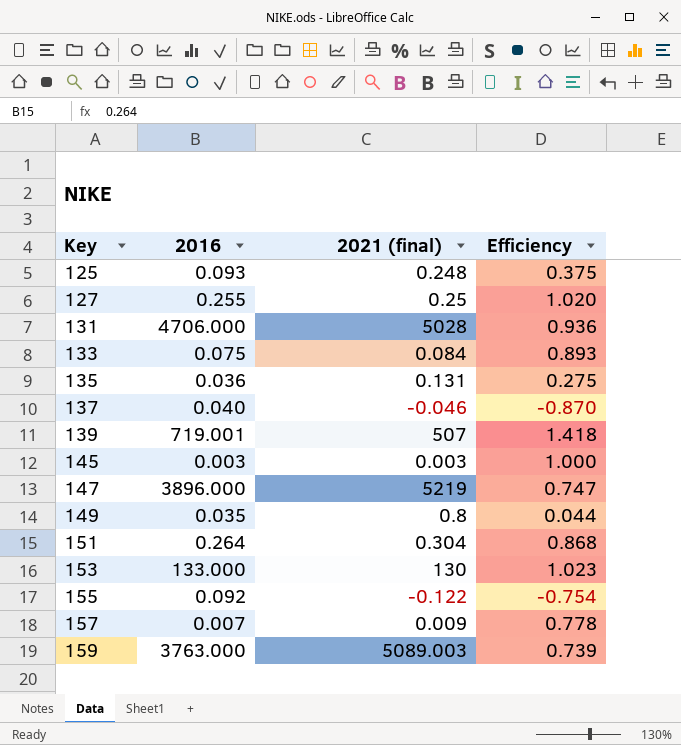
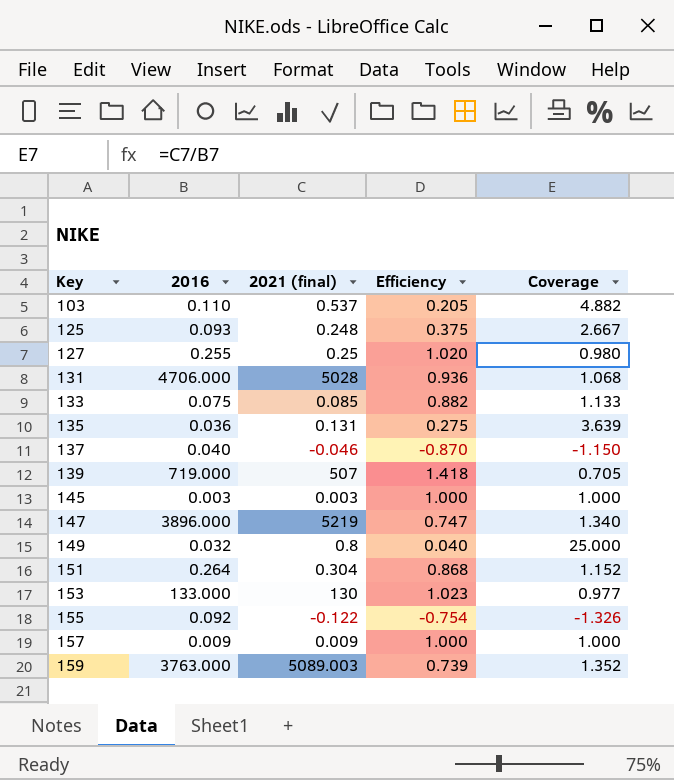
column Coverage | formula: none -> [2021 (final)] / [2016]
row 103: none -> 0.110 | 0.537 | 0.205 | 4.882
133 | 2021 (final): 0.084 -> 0.085
133 | Efficiency: 0.893 -> 0.882
139 | 2016: 719.001 -> 719.000
149 | 2016: 0.035 -> 0.032
149 | Efficiency: 0.044 -> 0.040
157 | 2016: 0.007 -> 0.009
157 | Efficiency: 0.778 -> 1.000

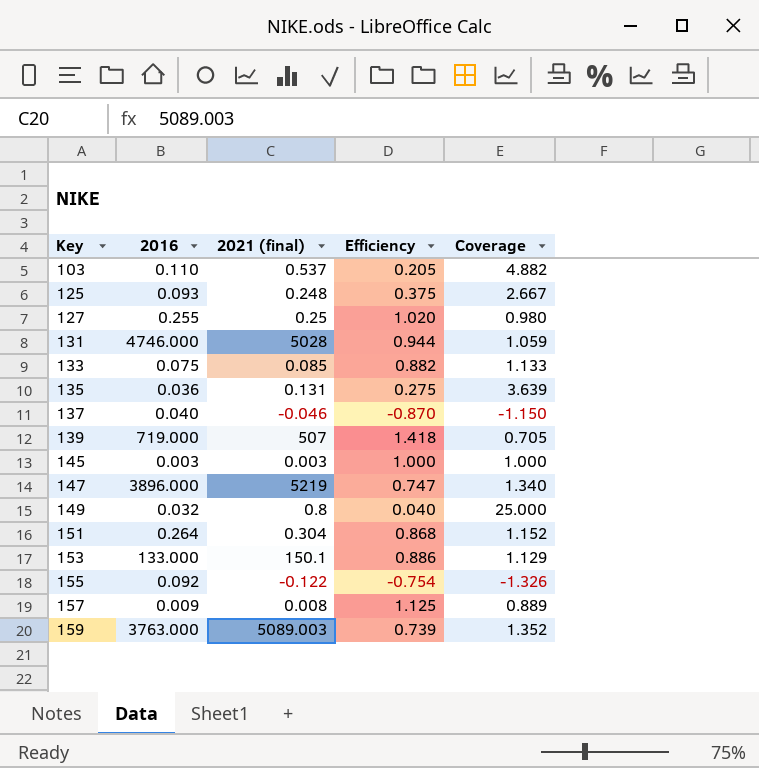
131 | 2016: 4706.000 -> 4746.000
131 | Efficiency: 0.936 -> 0.944
131 | Coverage: 1.068 -> 1.059
153 | 2021 (final): 130 -> 150.1
153 | Efficiency: 1.023 -> 0.886
153 | Coverage: 0.977 -> 1.129
157 | 2021 (final): 0.009 -> 0.008
157 | Efficiency: 1.000 -> 1.125
157 | Coverage: 1.000 -> 0.889

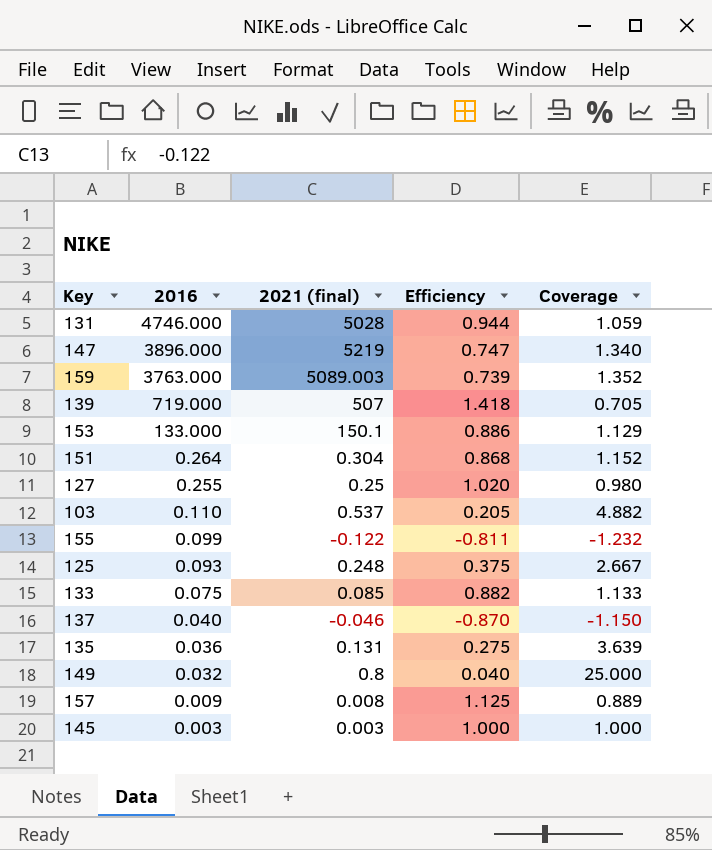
row order: Key ascending -> 2016 descending
155 | 2016: 0.092 -> 0.099
155 | Efficiency: -0.754 -> -0.811
155 | Coverage: -1.326 -> -1.232

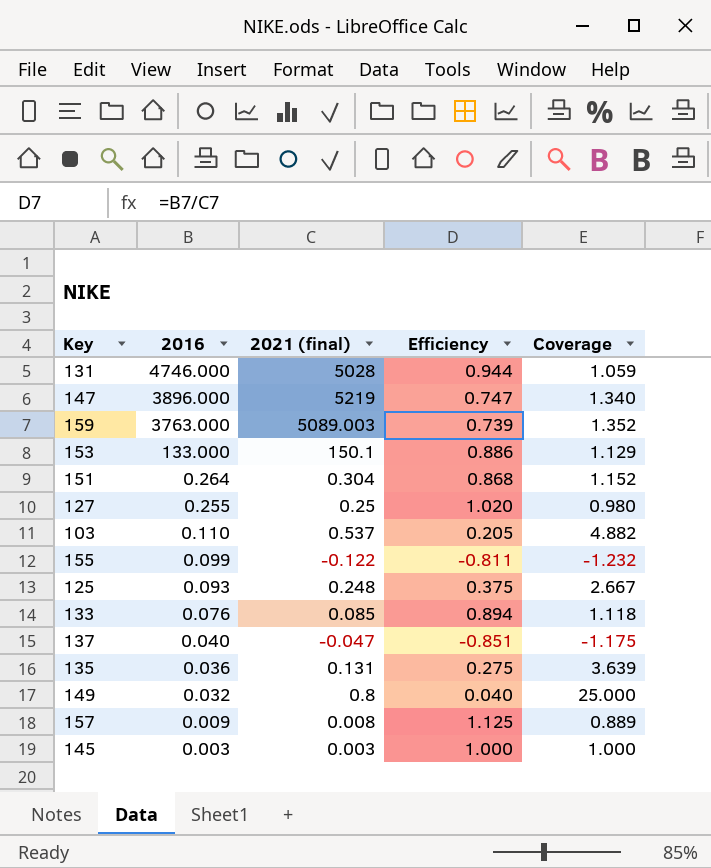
row 139: 719.000 | 507 | 1.418 | 0.705 -> none
133 | 2016: 0.075 -> 0.076
133 | Efficiency: 0.882 -> 0.894
133 | Coverage: 1.133 -> 1.118
137 | 2021 (final): -0.046 -> -0.047
137 | Efficiency: -0.870 -> -0.851
137 | Coverage: -1.150 -> -1.175

